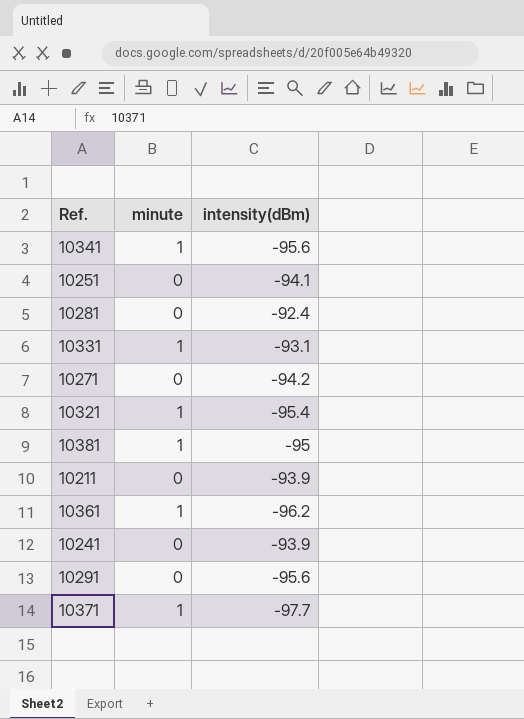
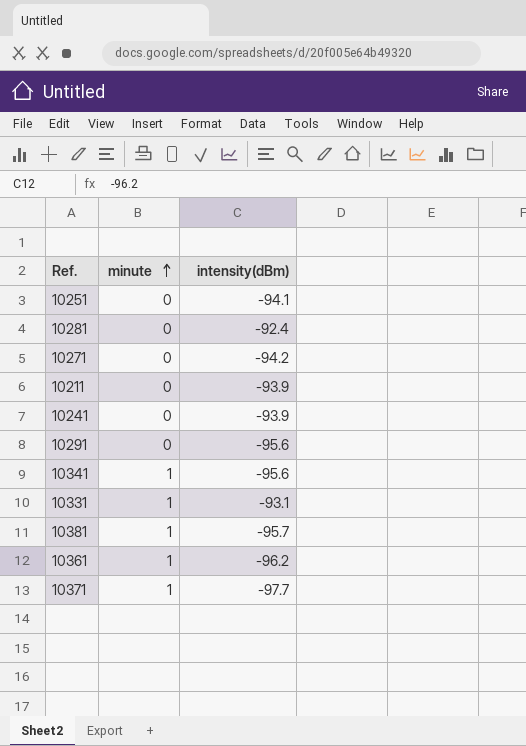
row order: none -> minute ascending
row 10321: 1 | -95.4 -> none
10381 | intensity(dBm): -95 -> -95.7

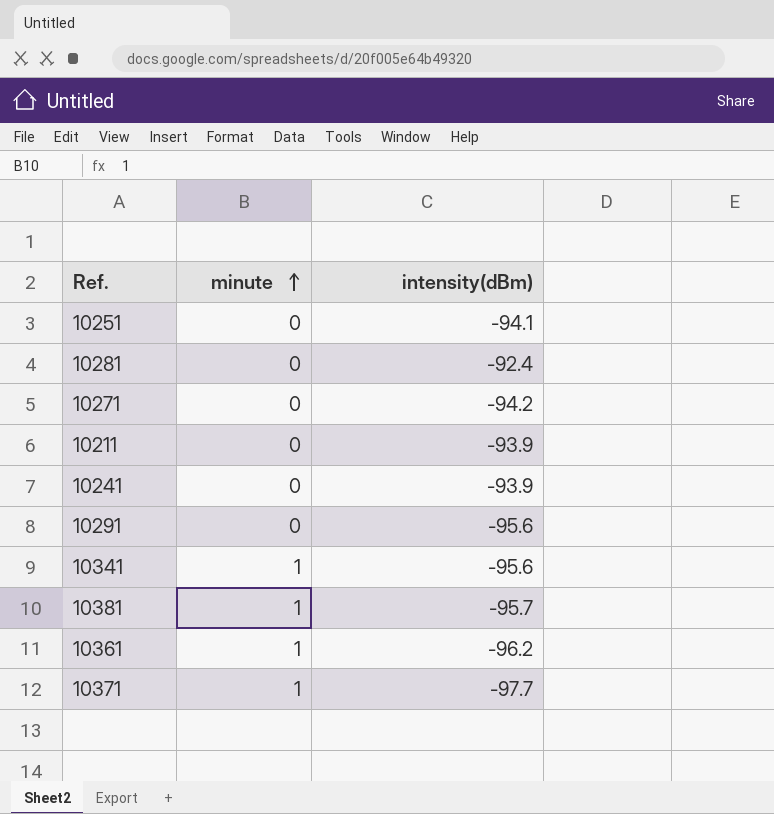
row 10331: 1 | -93.1 -> none

